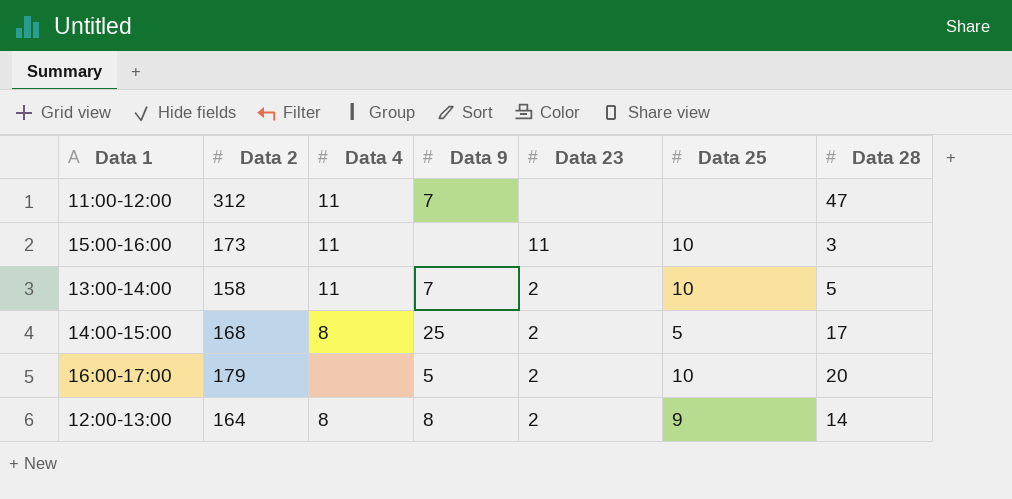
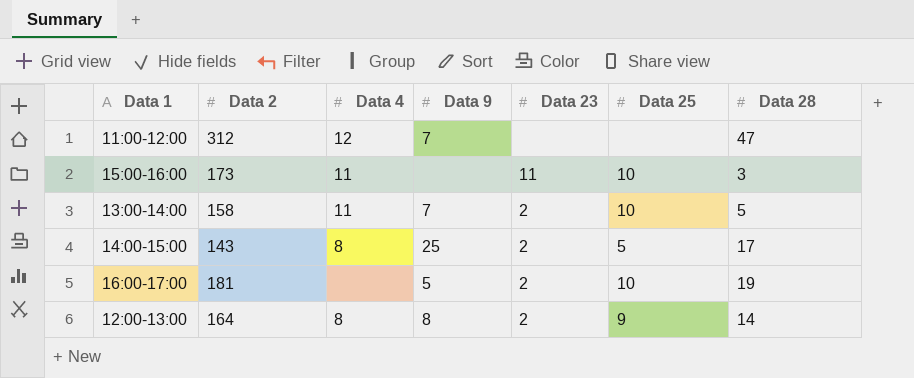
11:00-12:00 | Data 4: 11 -> 12
14:00-15:00 | Data 2: 168 -> 143
16:00-17:00 | Data 2: 179 -> 181
16:00-17:00 | Data 28: 20 -> 19

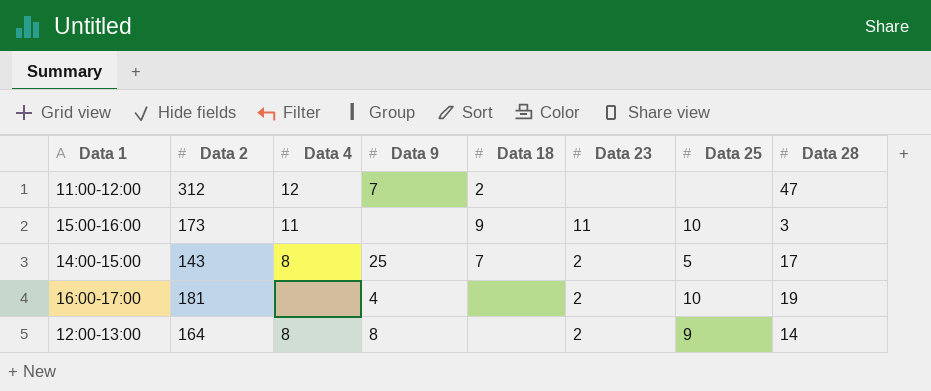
column Data 18 | position: none -> 5
row 13:00-14:00: 158 | 11 | 7 | 2 | 10 | 5 -> none
16:00-17:00 | Data 9: 5 -> 4

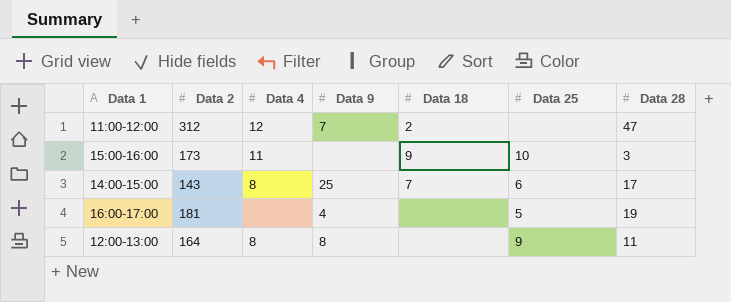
column Data 23 | position: 6 -> none
14:00-15:00 | Data 25: 5 -> 6
16:00-17:00 | Data 25: 10 -> 5
12:00-13:00 | Data 28: 14 -> 11

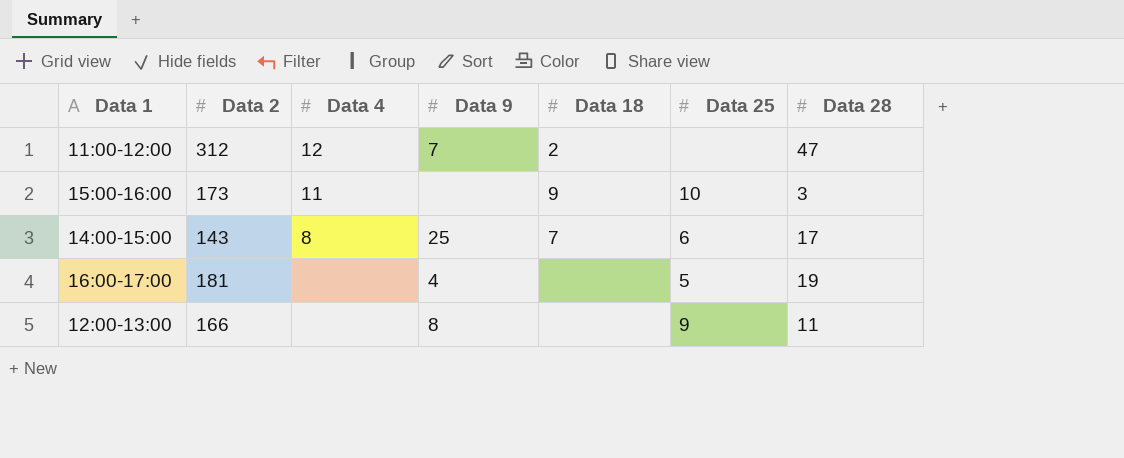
12:00-13:00 | Data 2: 164 -> 166
12:00-13:00 | Data 4: 8 -> none

